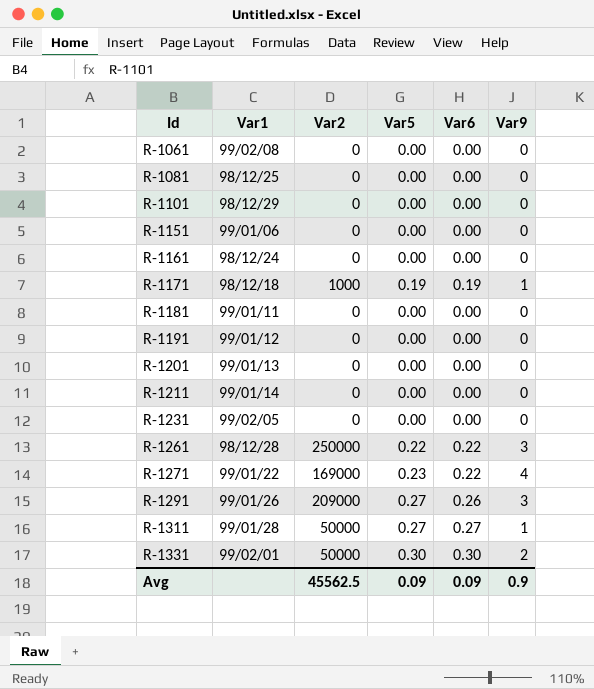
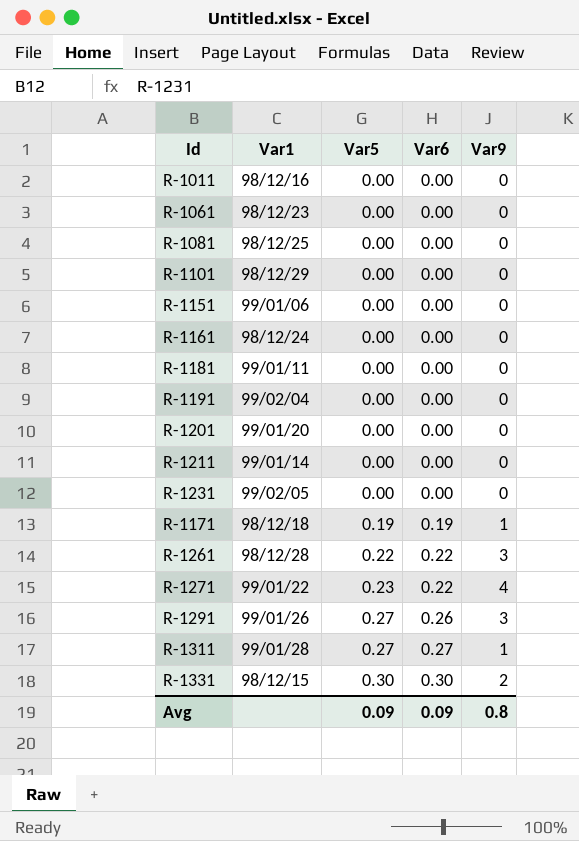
row order: Id ascending -> Var5 ascending
column Var2 | position: 3 -> none
row R-1011: none -> 98/12/16 | 0.00 | 0.00 | 0
R-1061 | Var1: 99/02/08 -> 98/12/23
R-1191 | Var1: 99/01/12 -> 99/02/04
R-1201 | Var1: 99/01/13 -> 99/01/20
R-1331 | Var1: 99/02/01 -> 98/12/15
Avg | Var9: 0.9 -> 0.8

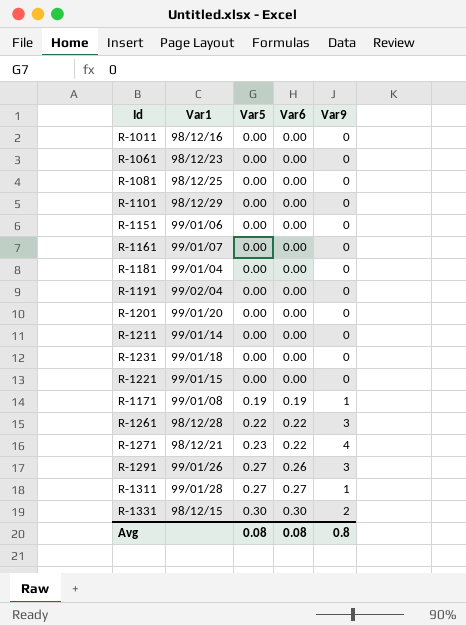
R-1161 | Var1: 98/12/24 -> 99/01/07
R-1181 | Var1: 99/01/11 -> 99/01/04
R-1231 | Var1: 99/02/05 -> 99/01/18
row R-1221: none -> 99/01/15 | 0.00 | 0.00 | 0
R-1171 | Var1: 98/12/18 -> 99/01/08
R-1271 | Var1: 99/01/22 -> 98/12/21
Avg | Var5: 0.09 -> 0.08
Avg | Var6: 0.09 -> 0.08

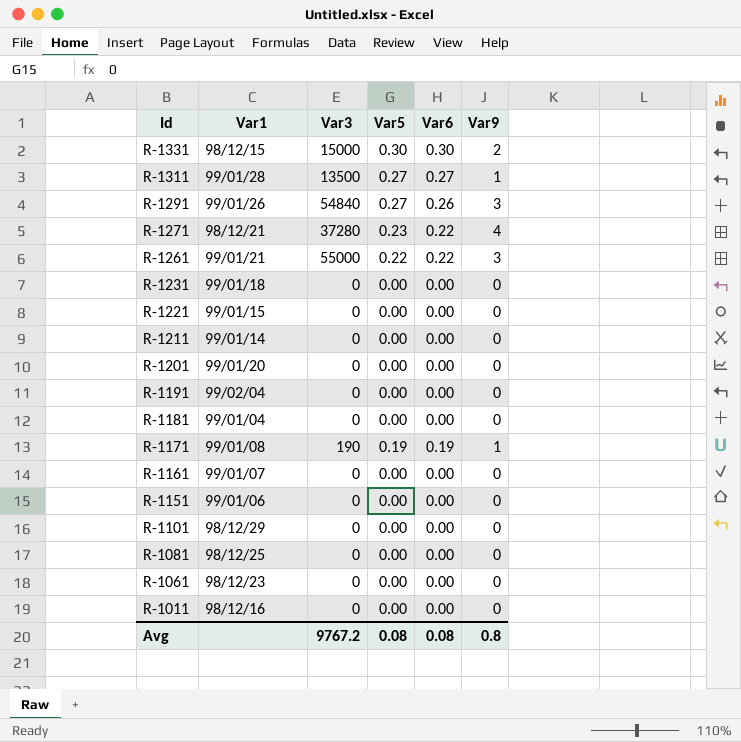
row order: Var5 ascending -> Id descending
column Var3 | position: none -> 3
R-1261 | Var1: 98/12/28 -> 99/01/21

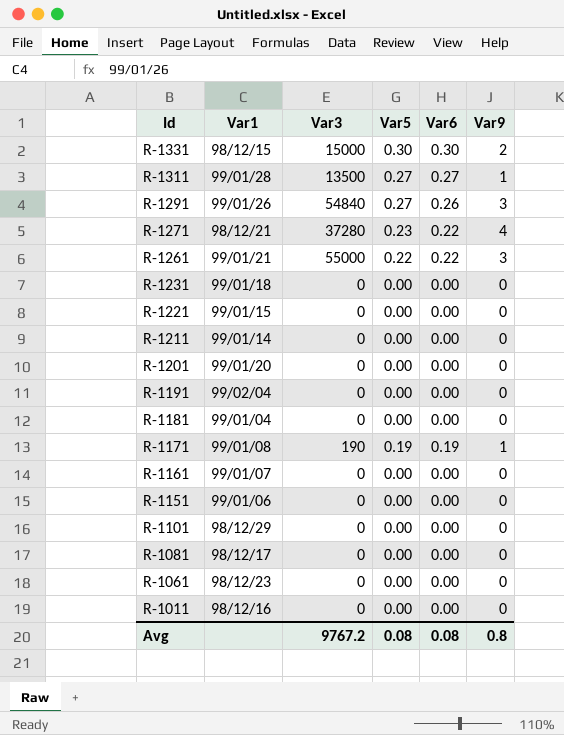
R-1081 | Var1: 98/12/25 -> 98/12/17

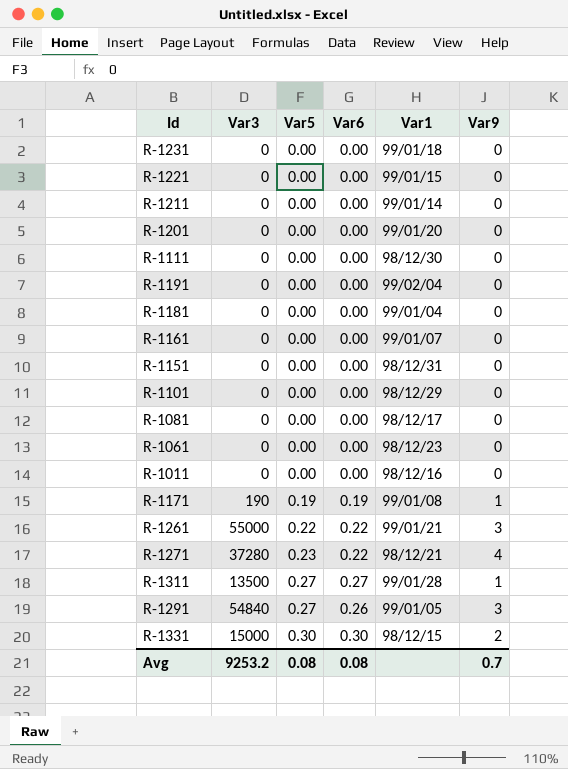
row order: Id descending -> Var5 ascending
column Var1 | position: 2 -> 5
row R-1111: none -> 0 | 0.00 | 0.00 | 98/12/30 | 0
R-1151 | Var1: 99/01/06 -> 98/12/31
R-1291 | Var1: 99/01/26 -> 99/01/05
Avg | Var3: 9767.2 -> 9253.2
Avg | Var9: 0.8 -> 0.7

